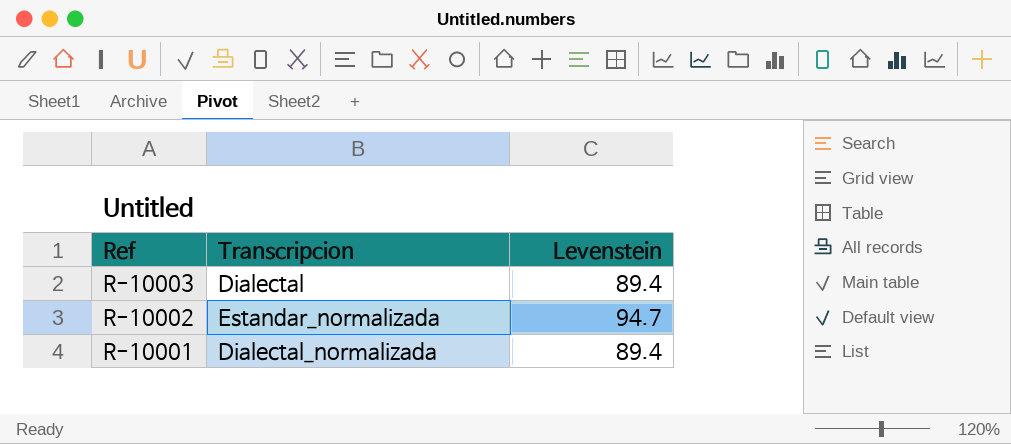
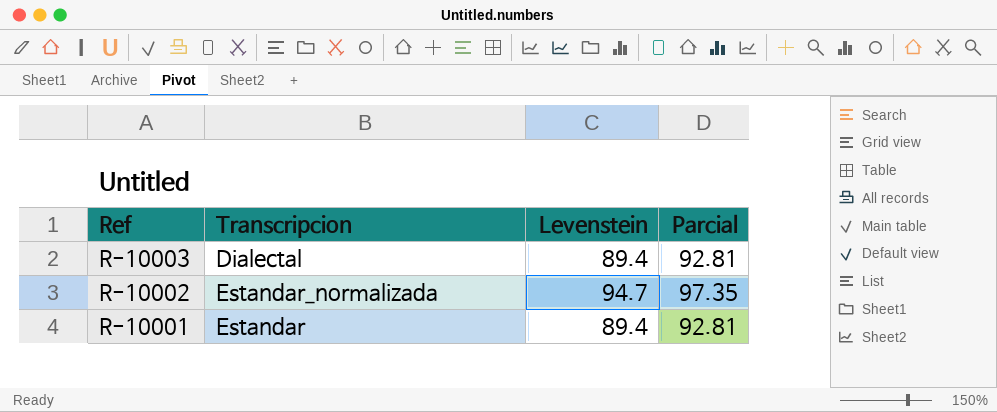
column Parcial | position: none -> 4
R-10001 | Transcripcion: Dialectal_normalizada -> Estandar

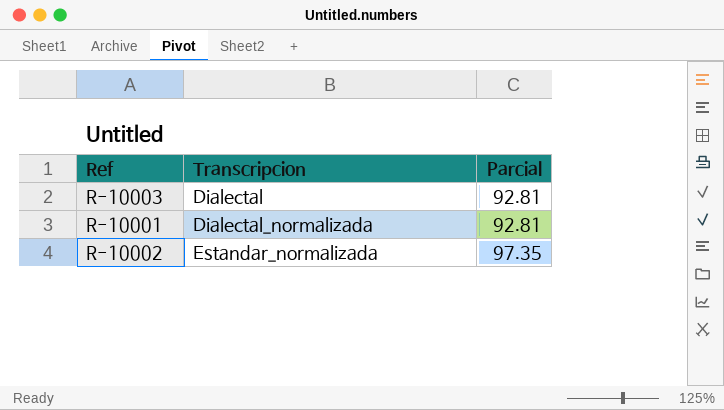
row order: Ref descending -> Transcripcion ascending
column Levenstein | position: 3 -> none
R-10001 | Transcripcion: Estandar -> Dialectal_normalizada

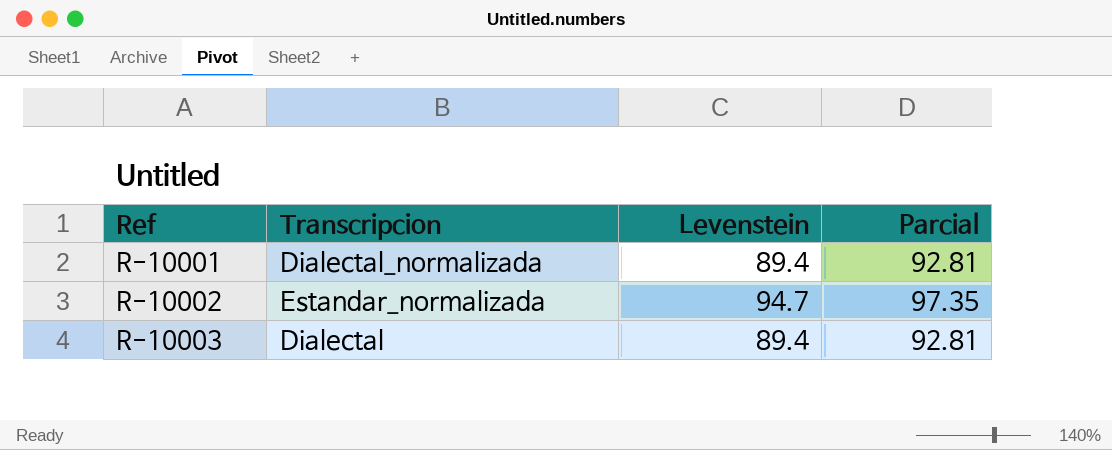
row order: Transcripcion ascending -> Ref ascending
column Levenstein | position: none -> 3

